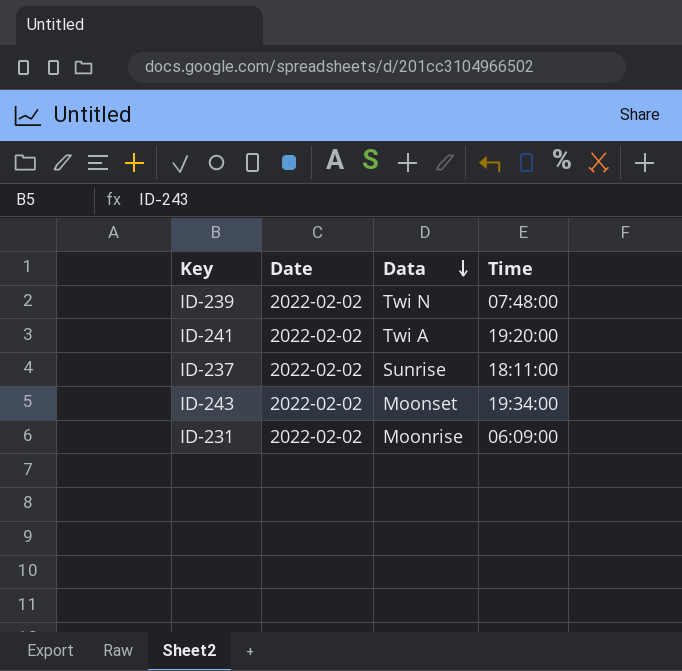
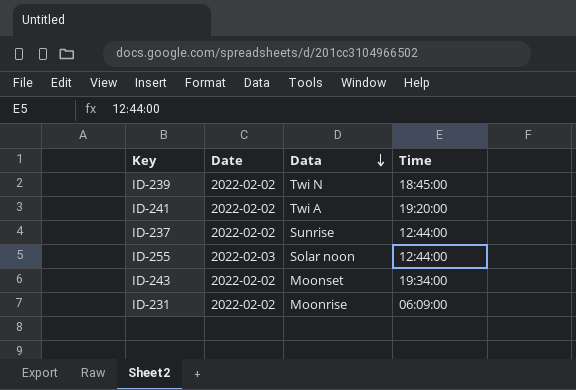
ID-239 | Time: 07:48:00 -> 18:45:00
ID-237 | Time: 18:11:00 -> 12:44:00
row ID-255: none -> 2022-02-03 | Solar noon | 12:44:00

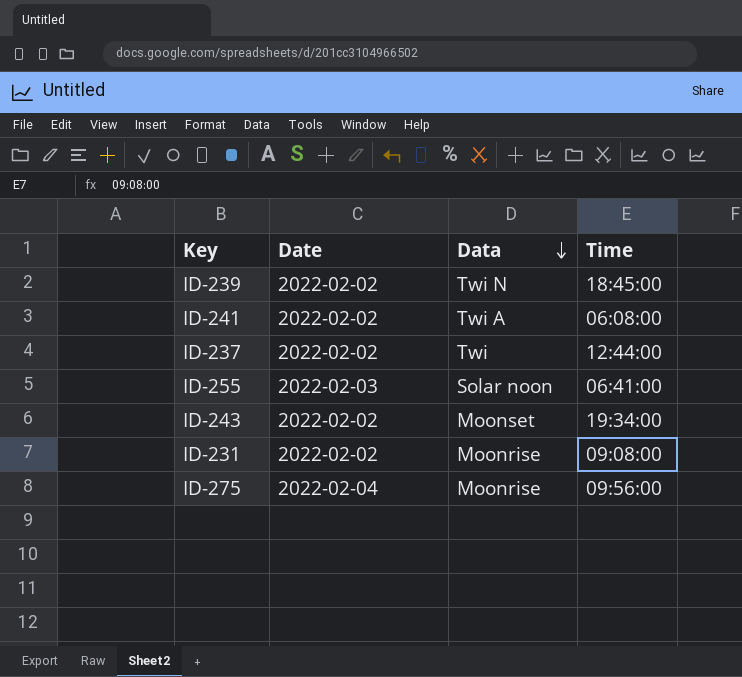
ID-241 | Time: 19:20:00 -> 06:08:00
ID-237 | Data: Sunrise -> Twi
ID-255 | Time: 12:44:00 -> 06:41:00
ID-231 | Time: 06:09:00 -> 09:08:00
row ID-275: none -> 2022-02-04 | Moonrise | 09:56:00

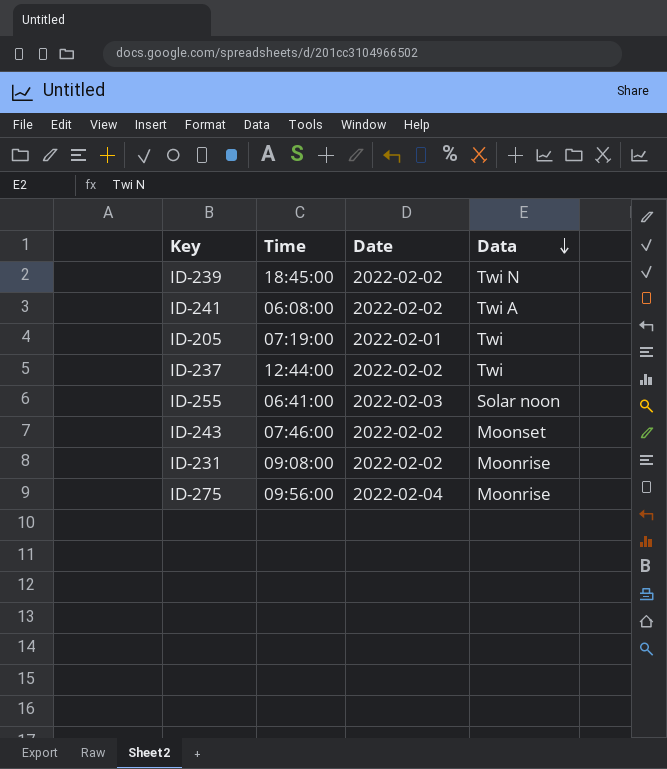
column Time | position: 4 -> 2
row ID-205: none -> 07:19:00 | 2022-02-01 | Twi
ID-243 | Time: 19:34:00 -> 07:46:00

